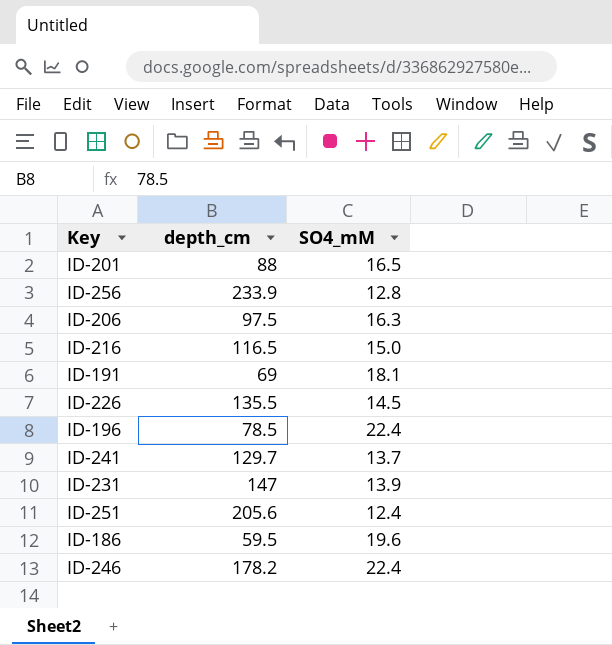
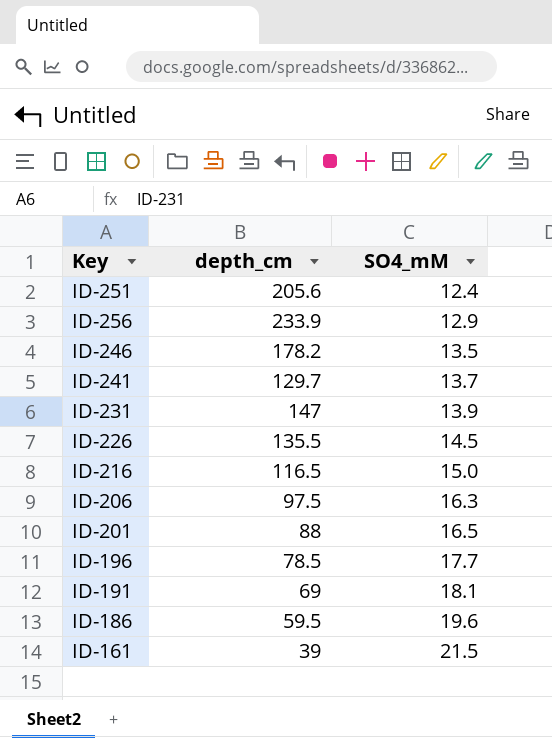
row order: none -> SO4_mM ascending
ID-256 | SO4_mM: 12.8 -> 12.9
ID-246 | SO4_mM: 22.4 -> 13.5
ID-196 | SO4_mM: 22.4 -> 17.7
row ID-161: none -> 39 | 21.5

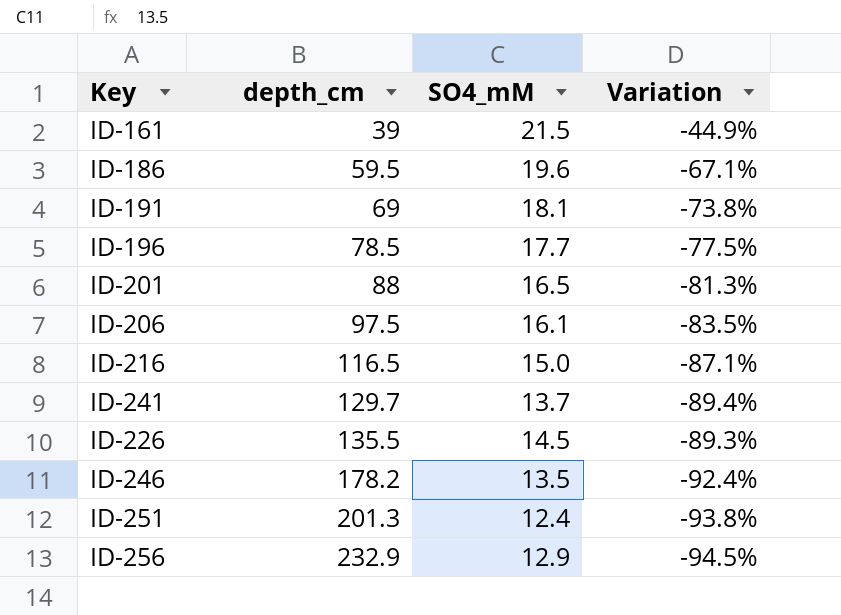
row order: SO4_mM ascending -> depth_cm ascending
column Variation | formula: none -> ([SO4_mM] - [depth_cm]) / [depth_cm]
row ID-231: 147 | 13.9 -> none
ID-206 | SO4_mM: 16.3 -> 16.1
ID-251 | depth_cm: 205.6 -> 201.3
ID-256 | depth_cm: 233.9 -> 232.9

